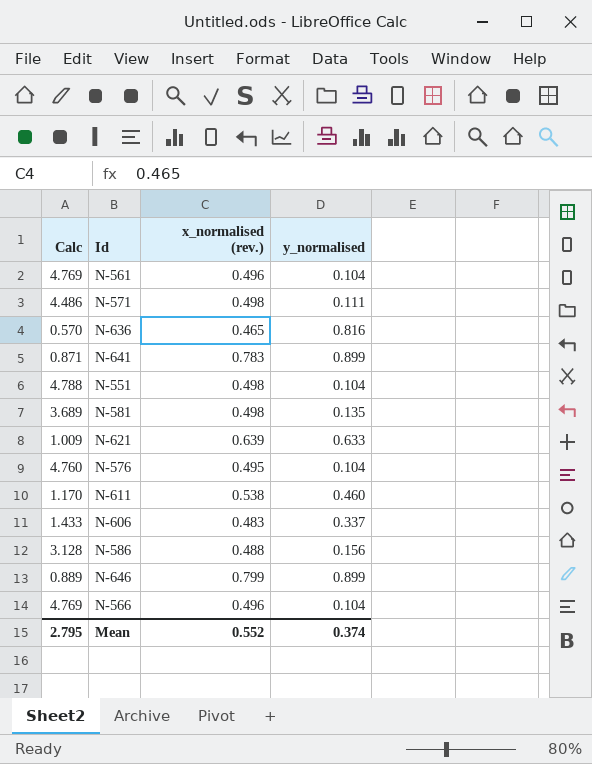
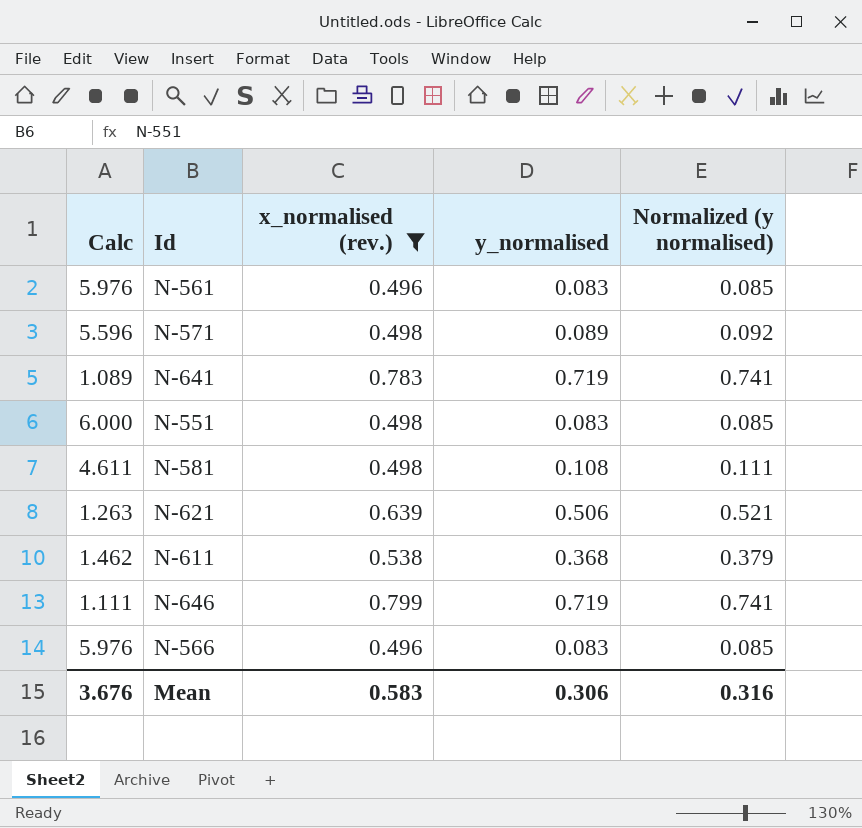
filter: none -> x_normalised (rev.) >= 0.496
column Normalized (y normalised) | formula: none -> [y_normalised] * 1.03
N-561 | Calc: 4.769 -> 5.976
N-561 | y_normalised: 0.104 -> 0.083
N-571 | Calc: 4.486 -> 5.596
N-571 | y_normalised: 0.111 -> 0.089
N-641 | Calc: 0.871 -> 1.089
N-641 | y_normalised: 0.899 -> 0.719
N-551 | Calc: 4.788 -> 6.000
N-551 | y_normalised: 0.104 -> 0.083
N-581 | Calc: 3.689 -> 4.611
N-581 | y_normalised: 0.135 -> 0.108
N-621 | Calc: 1.009 -> 1.263
N-621 | y_normalised: 0.633 -> 0.506
N-611 | Calc: 1.170 -> 1.462
N-611 | y_normalised: 0.460 -> 0.368
N-646 | Calc: 0.889 -> 1.111
N-646 | y_normalised: 0.899 -> 0.719
N-566 | Calc: 4.769 -> 5.976
N-566 | y_normalised: 0.104 -> 0.083
Mean | Calc: 2.795 -> 3.676
Mean | x_normalised (rev.): 0.552 -> 0.583
Mean | y_normalised: 0.374 -> 0.306

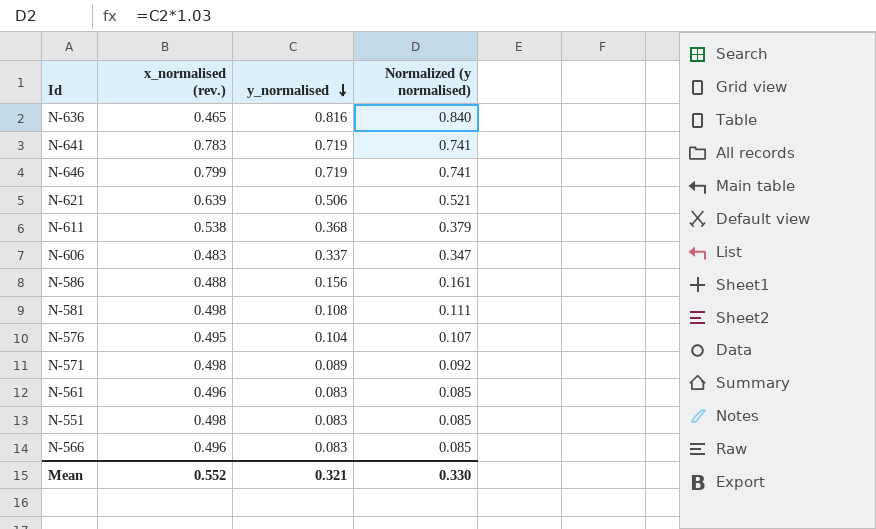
filter: x_normalised (rev.) >= 0.496 -> none
row order: none -> y_normalised descending
column Calc | formula: [x_normalised (rev.)] / [y_normalised] -> none
Mean | x_normalised (rev.): 0.583 -> 0.552
Mean | y_normalised: 0.306 -> 0.321
Mean | Normalized (y normalised): 0.316 -> 0.330

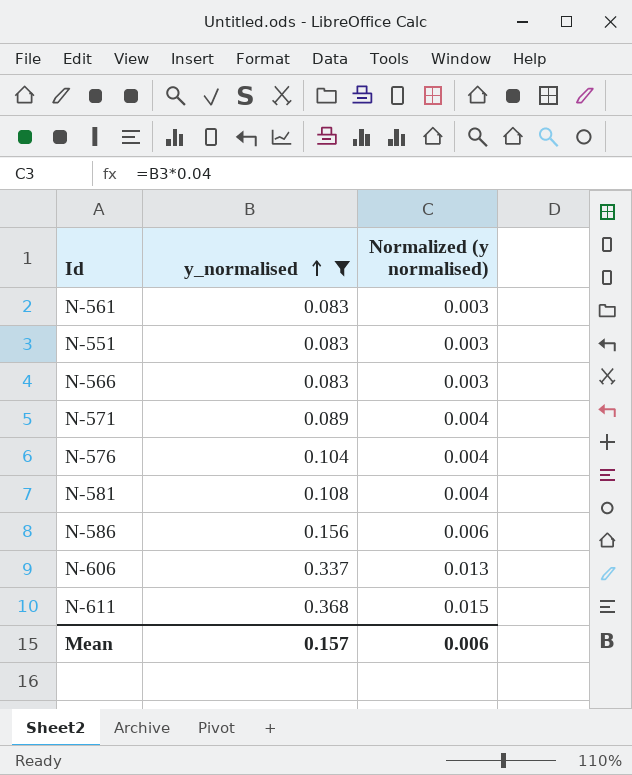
filter: none -> y_normalised <= 0.368
row order: y_normalised descending -> y_normalised ascending
column x_normalised (rev.) | position: 2 -> none
column Normalized (y normalised) | formula: [y_normalised] * 1.03 -> [y_normalised] * 0.04
Mean | y_normalised: 0.321 -> 0.157
Mean | Normalized (y normalised): 0.330 -> 0.006

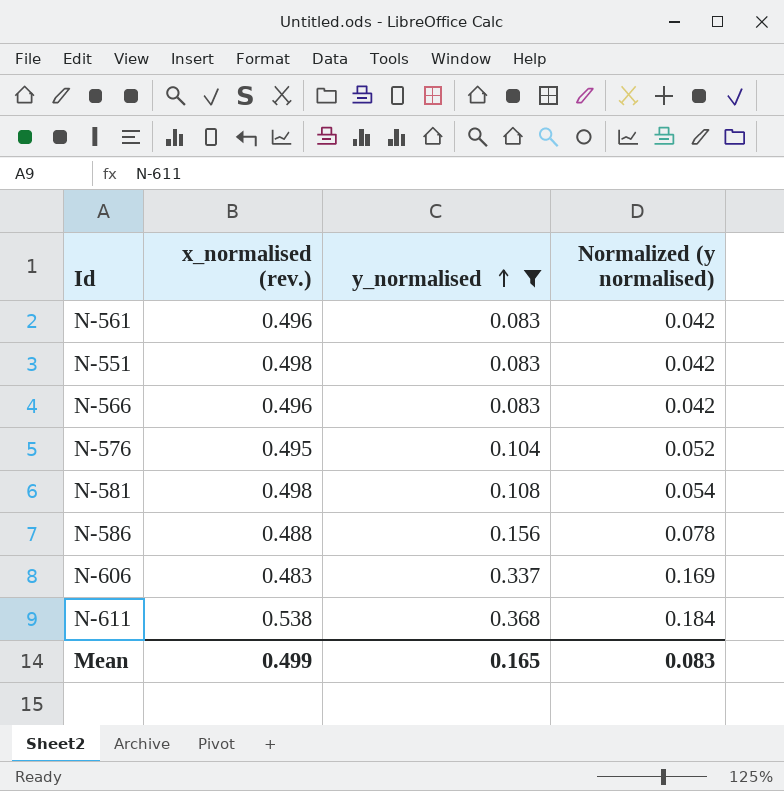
column x_normalised (rev.) | position: none -> 2
column Normalized (y normalised) | formula: [y_normalised] * 0.04 -> [y_normalised] * 0.5
row N-571: 0.089 | 0.004 -> none
Mean | y_normalised: 0.157 -> 0.165
Mean | Normalized (y normalised): 0.006 -> 0.083

